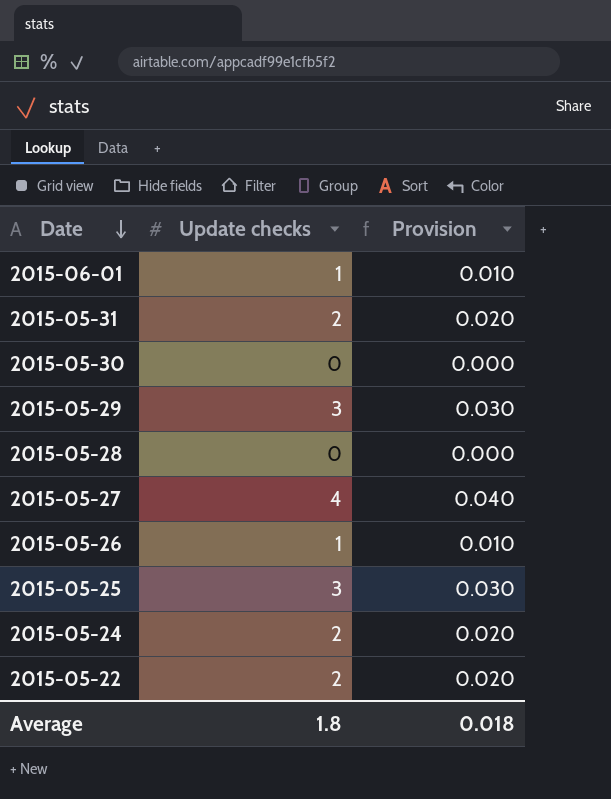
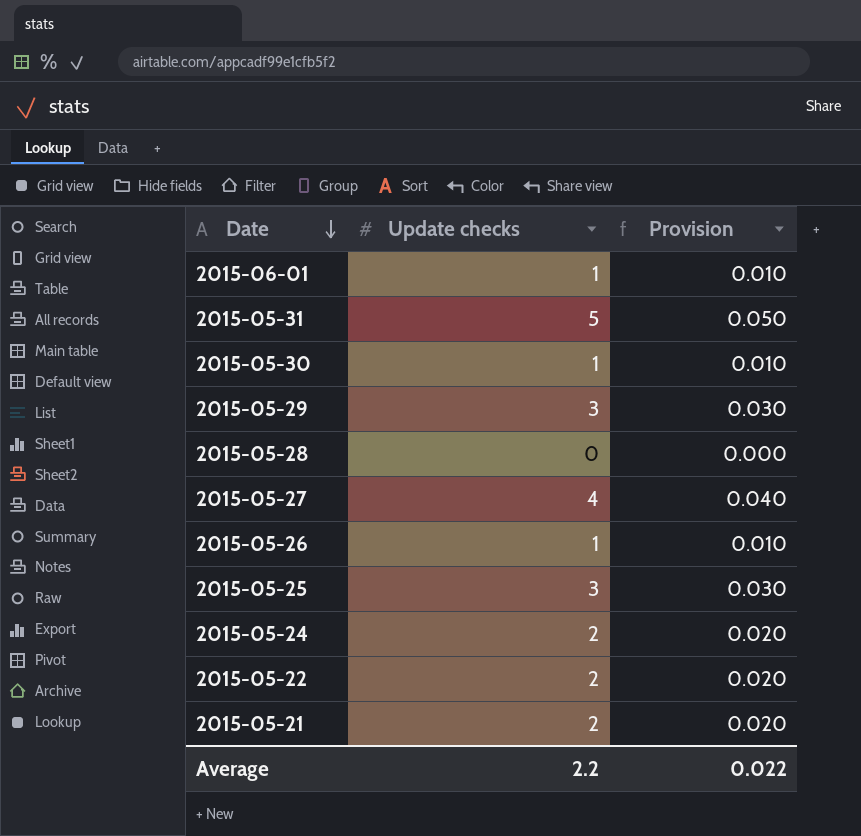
2015-05-31 | Update checks: 2 -> 5
2015-05-31 | Provision: 0.020 -> 0.050
2015-05-30 | Update checks: 0 -> 1
2015-05-30 | Provision: 0.000 -> 0.010
row 2015-05-21: none -> 2 | 0.020
Average | Update checks: 1.8 -> 2.2
Average | Provision: 0.018 -> 0.022

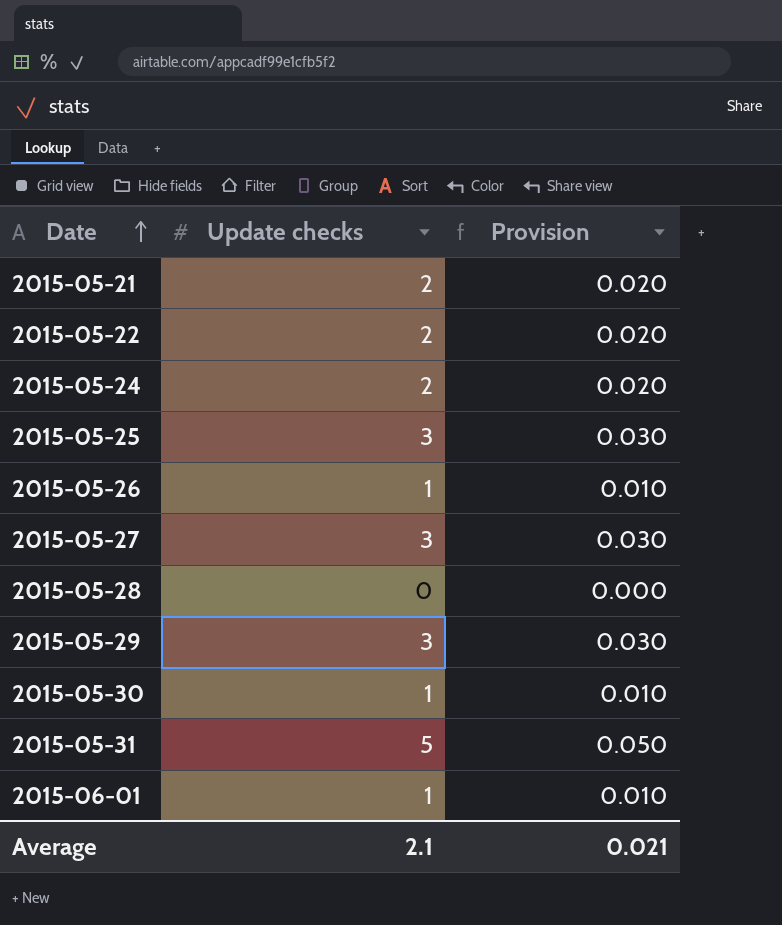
row order: Date descending -> Date ascending
2015-05-27 | Update checks: 4 -> 3
2015-05-27 | Provision: 0.040 -> 0.030
Average | Update checks: 2.2 -> 2.1
Average | Provision: 0.022 -> 0.021

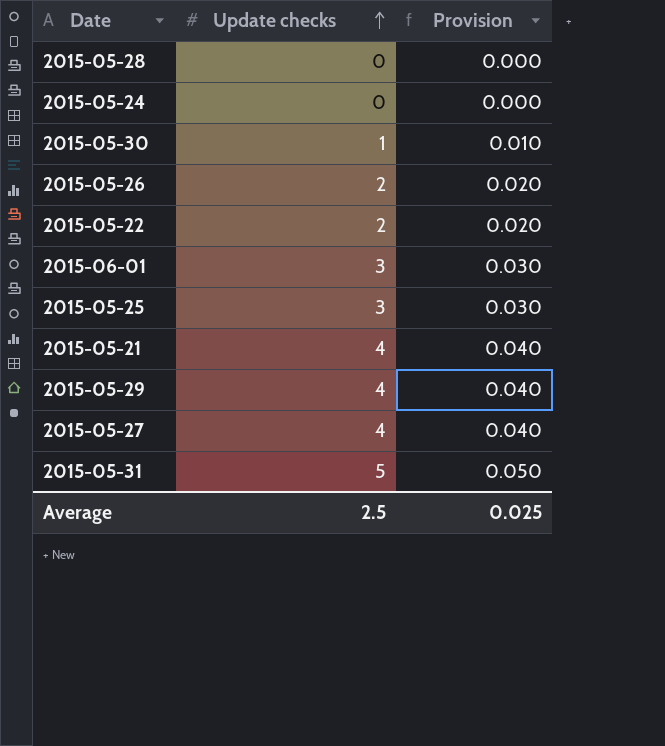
row order: Date ascending -> Update checks ascending
2015-05-24 | Update checks: 2 -> 0
2015-05-24 | Provision: 0.020 -> 0.000
2015-05-26 | Update checks: 1 -> 2
2015-05-26 | Provision: 0.010 -> 0.020
2015-06-01 | Update checks: 1 -> 3
2015-06-01 | Provision: 0.010 -> 0.030
2015-05-21 | Update checks: 2 -> 4
2015-05-21 | Provision: 0.020 -> 0.040
2015-05-29 | Update checks: 3 -> 4
2015-05-29 | Provision: 0.030 -> 0.040
2015-05-27 | Update checks: 3 -> 4
2015-05-27 | Provision: 0.030 -> 0.040
Average | Update checks: 2.1 -> 2.5
Average | Provision: 0.021 -> 0.025

